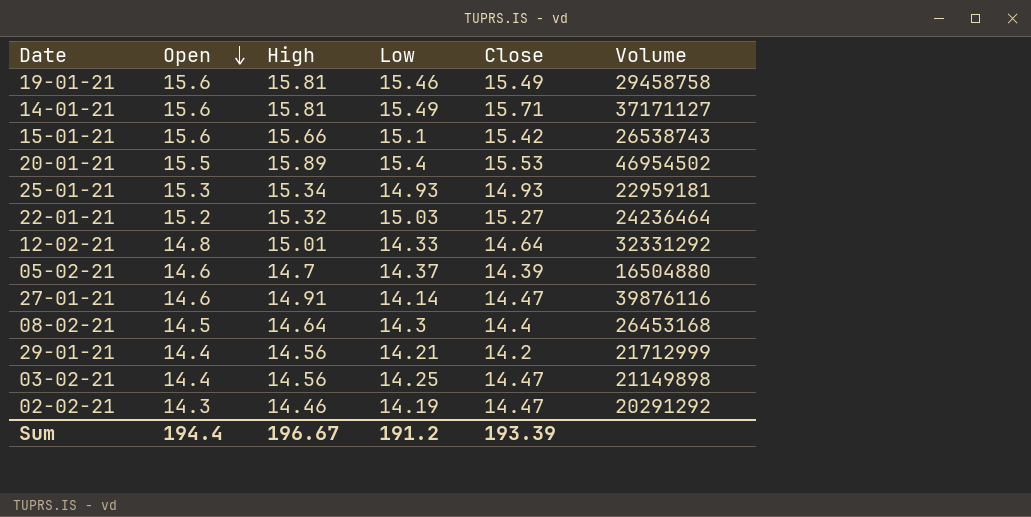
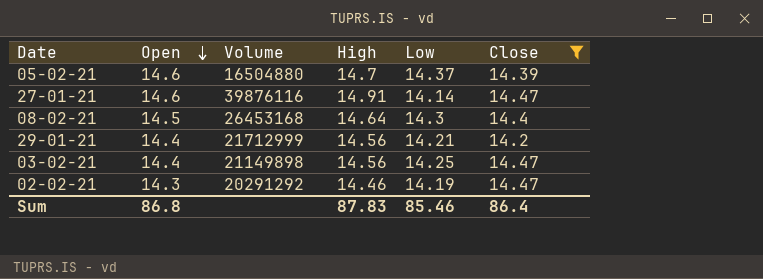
filter: none -> Close <= 14.47
column Volume | position: 6 -> 3
Sum | Open: 194.4 -> 86.8
Sum | High: 196.67 -> 87.83
Sum | Low: 191.2 -> 85.46
Sum | Close: 193.39 -> 86.4

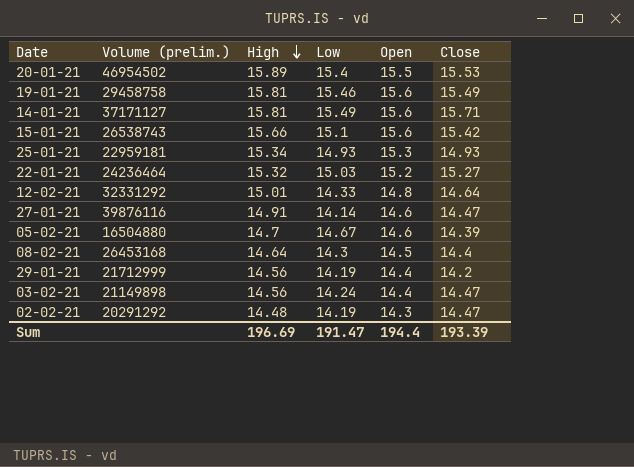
filter: Close <= 14.47 -> none
row order: Open descending -> High descending
column name: Volume -> Volume (prelim.)
column Open | position: 2 -> 5
05-02-21 | Low: 14.37 -> 14.67
29-01-21 | Low: 14.21 -> 14.19
03-02-21 | Low: 14.25 -> 14.24
02-02-21 | High: 14.46 -> 14.48
Sum | High: 87.83 -> 196.69
Sum | Low: 85.46 -> 191.47
Sum | Open: 86.8 -> 194.4
Sum | Close: 86.4 -> 193.39

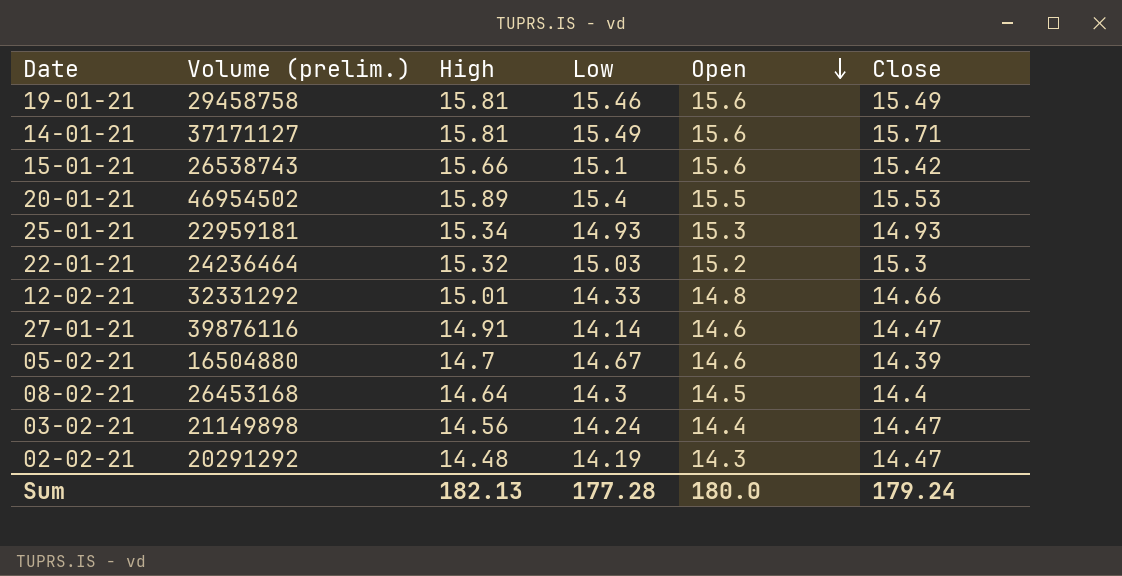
row order: High descending -> Open descending
row 29-01-21: 21712999 | 14.56 | 14.19 | 14.4 | 14.2 -> none
22-01-21 | Close: 15.27 -> 15.3
12-02-21 | Close: 14.64 -> 14.66
Sum | High: 196.69 -> 182.13
Sum | Low: 191.47 -> 177.28
Sum | Open: 194.4 -> 180.0
Sum | Close: 193.39 -> 179.24

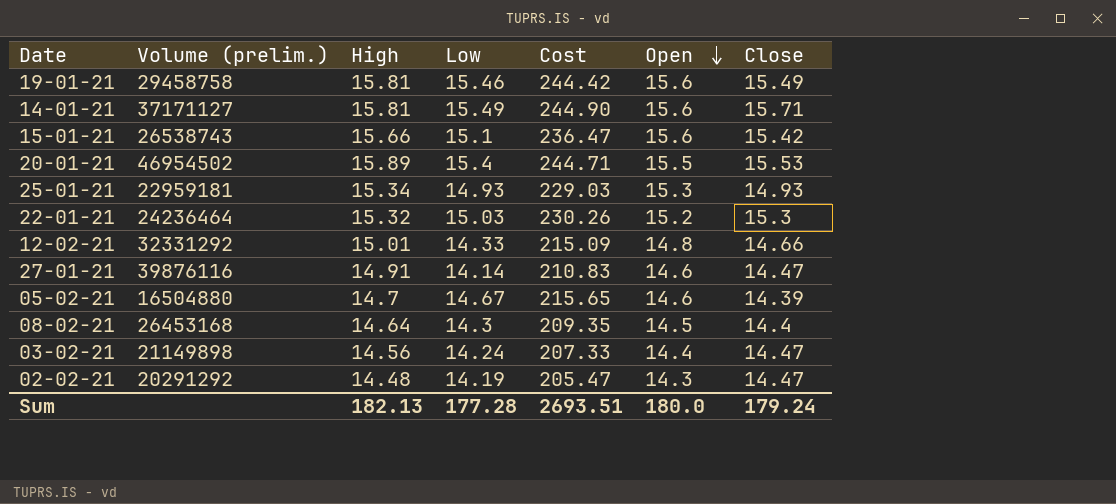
column Cost | formula: none -> [High] * [Low]

